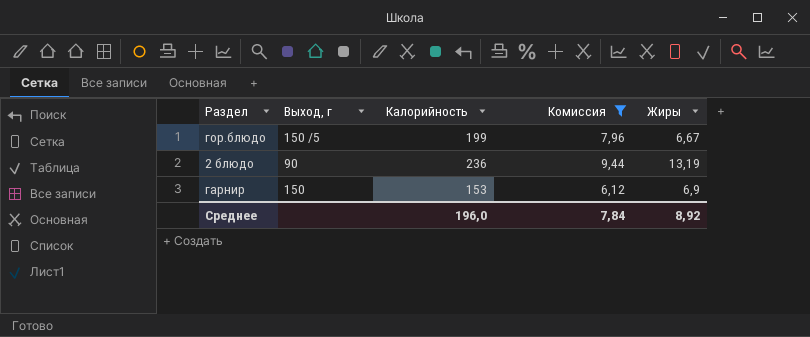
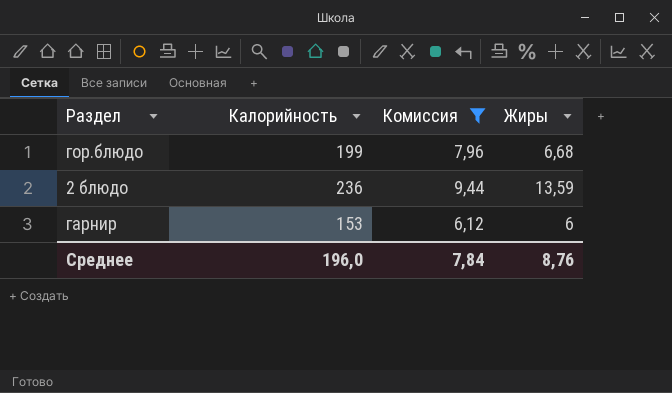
column Выход, г | position: 2 -> none
гор.блюдо | Жиры: 6,67 -> 6,68
2 блюдо | Жиры: 13,19 -> 13,59
гарнир | Жиры: 6,9 -> 6
Среднее | Жиры: 8,92 -> 8,76

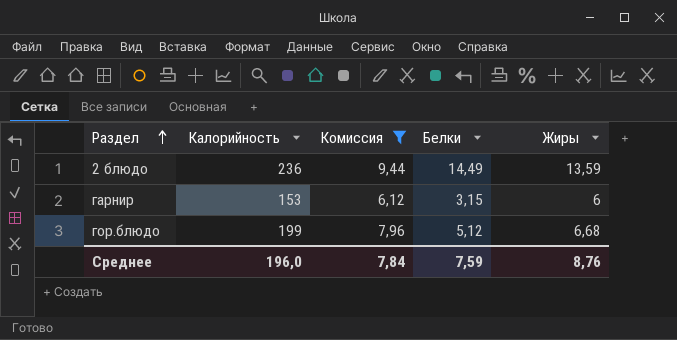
row order: none -> Раздел ascending
column Белки | position: none -> 4

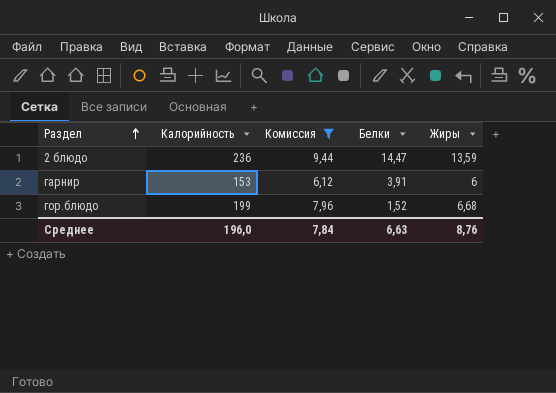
2 блюдо | Белки: 14,49 -> 14,47
гарнир | Белки: 3,15 -> 3,91
гор.блюдо | Белки: 5,12 -> 1,52
Среднее | Белки: 7,59 -> 6,63

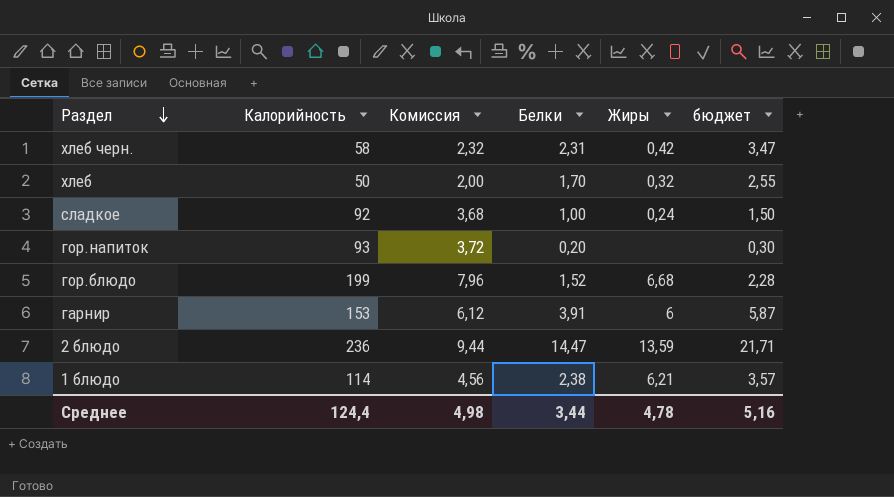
filter: Комиссия >= 6,12 -> none
row order: Раздел ascending -> Раздел descending
column бюджет | formula: none -> [Белки] * 1,5
Среднее | Калорийность: 196,0 -> 124,4
Среднее | Комиссия: 7,84 -> 4,98
Среднее | Белки: 6,63 -> 3,44
Среднее | Жиры: 8,76 -> 4,78

